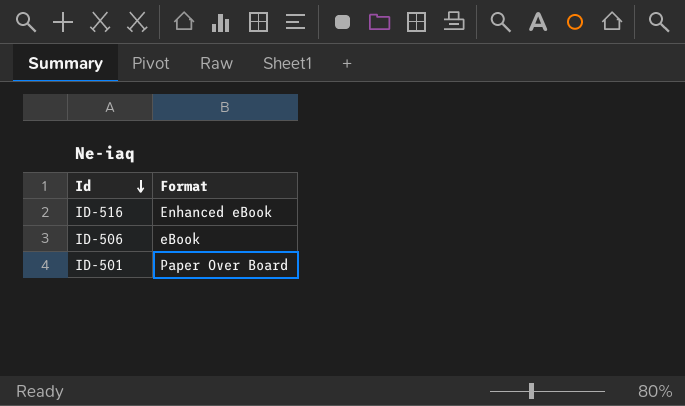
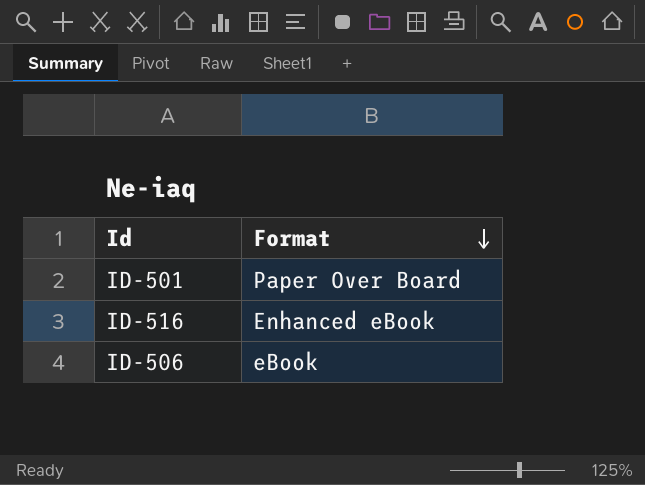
row order: Id descending -> Format descending

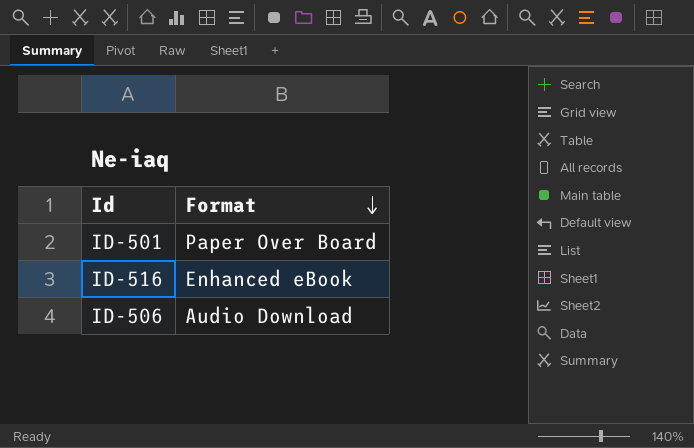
ID-506 | Format: eBook -> Audio Download

